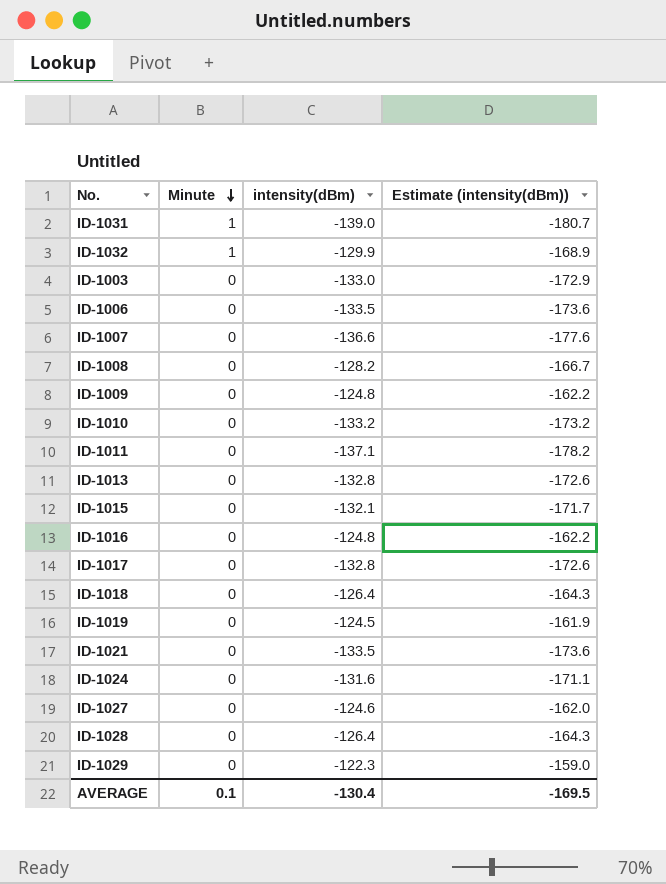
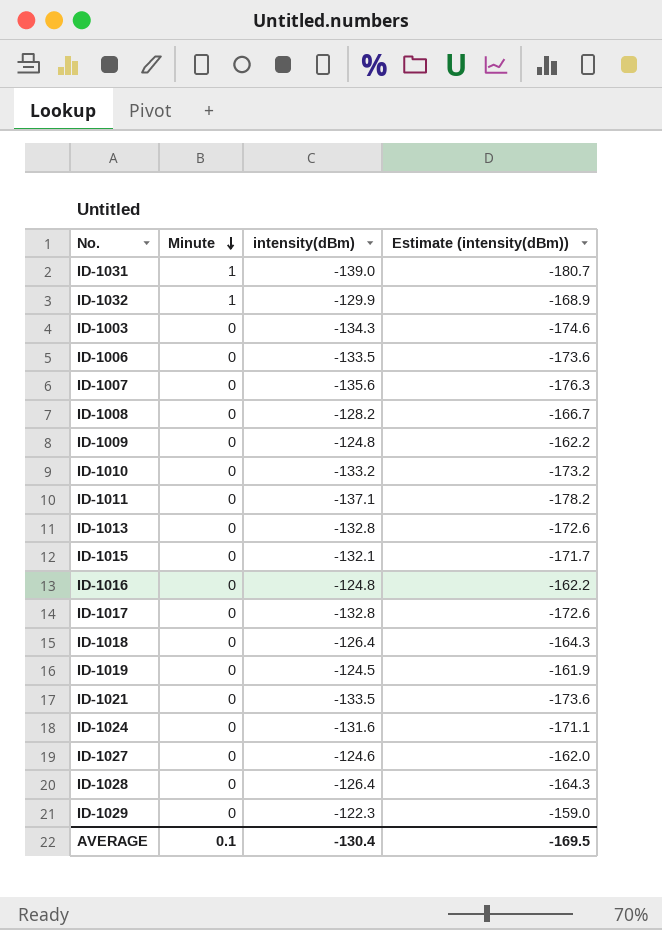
ID-1003 | intensity(dBm): -133.0 -> -134.3
ID-1003 | Estimate (intensity(dBm)): -172.9 -> -174.6
ID-1007 | intensity(dBm): -136.6 -> -135.6
ID-1007 | Estimate (intensity(dBm)): -177.6 -> -176.3

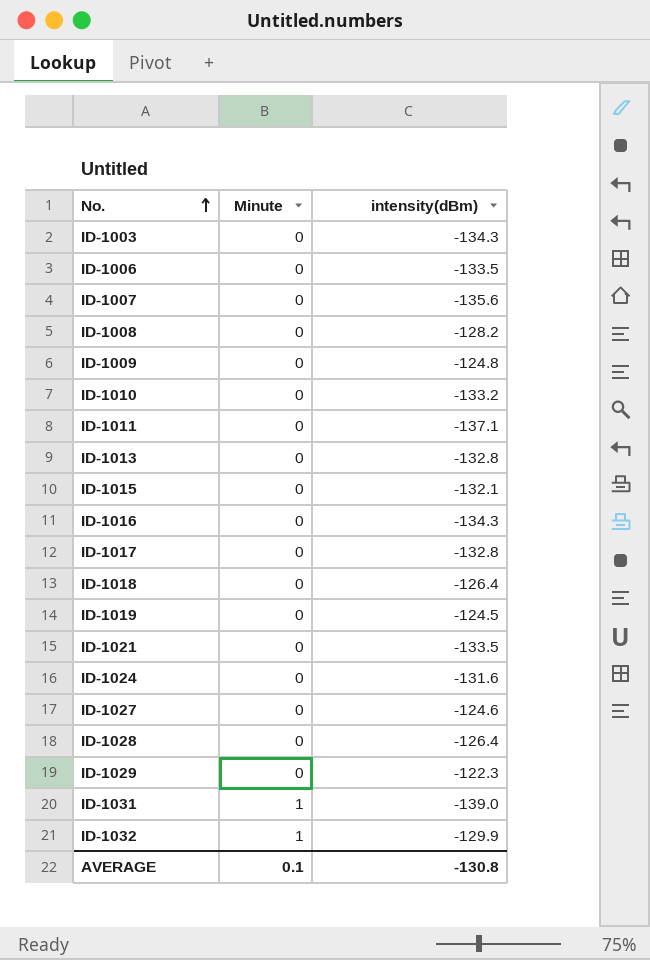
row order: Minute descending -> No. ascending
column Estimate (intensity(dBm)) | formula: [intensity(dBm)] * 1.3 -> none
ID-1016 | intensity(dBm): -124.8 -> -134.3
AVERAGE | intensity(dBm): -130.4 -> -130.8

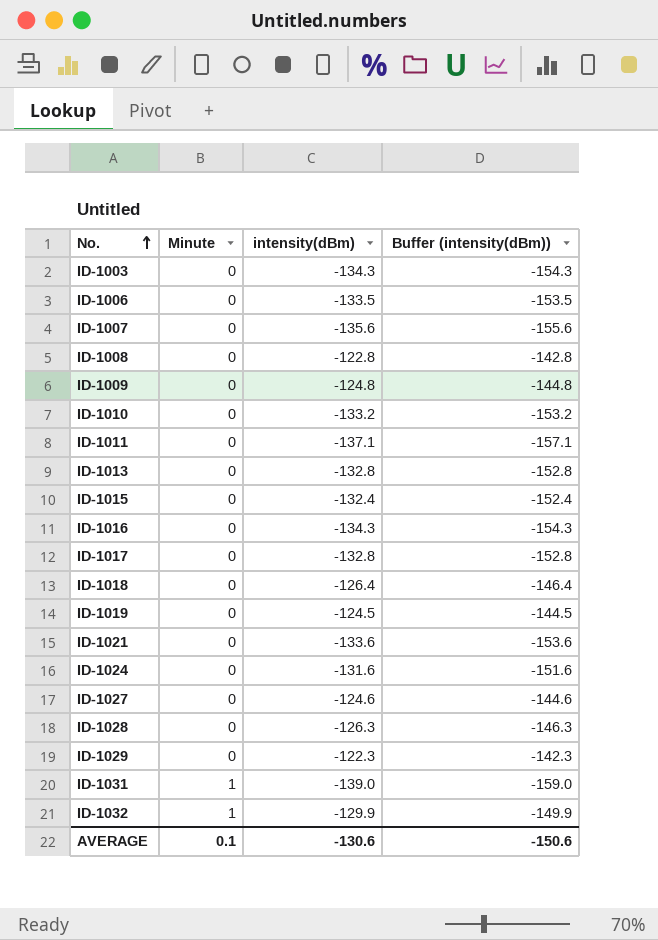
column Buffer (intensity(dBm)) | formula: none -> [intensity(dBm)] - 20
ID-1008 | intensity(dBm): -128.2 -> -122.8
ID-1015 | intensity(dBm): -132.1 -> -132.4
ID-1021 | intensity(dBm): -133.5 -> -133.6
ID-1028 | intensity(dBm): -126.4 -> -126.3
AVERAGE | intensity(dBm): -130.8 -> -130.6

